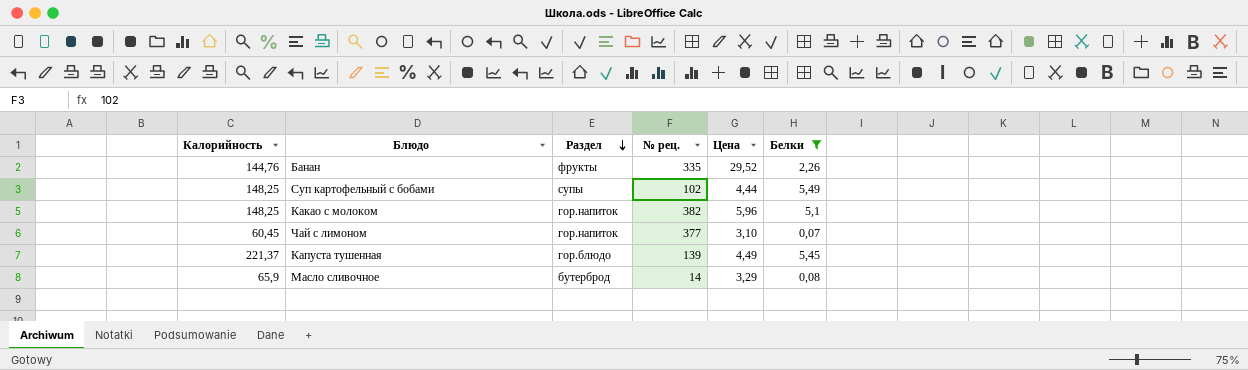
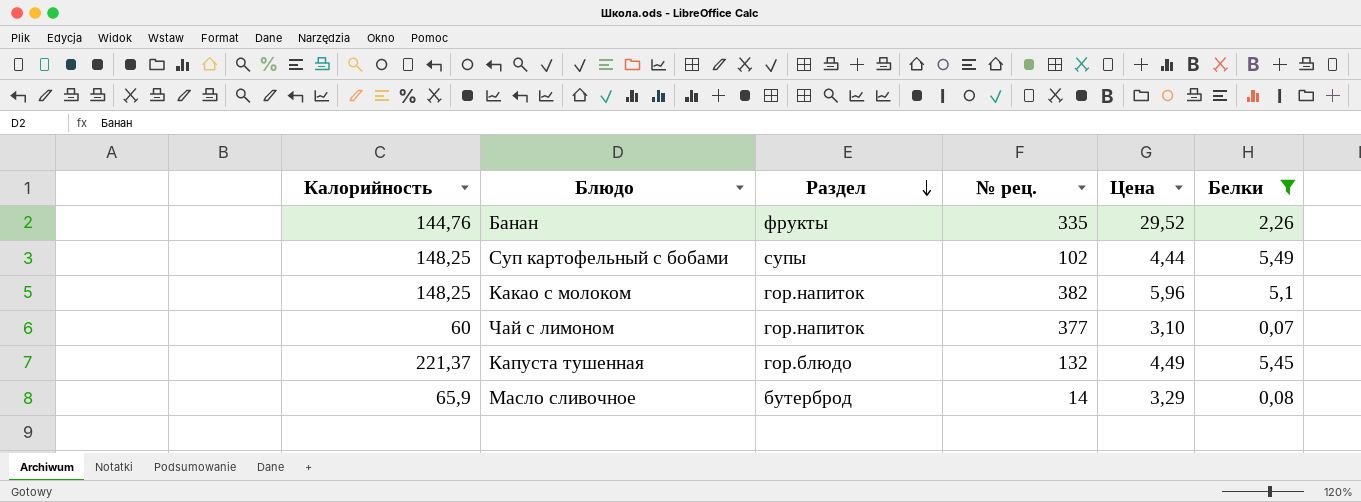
Чай с лимоном | Калорийность: 60,45 -> 60
Капуста тушенная | № рец.: 139 -> 132

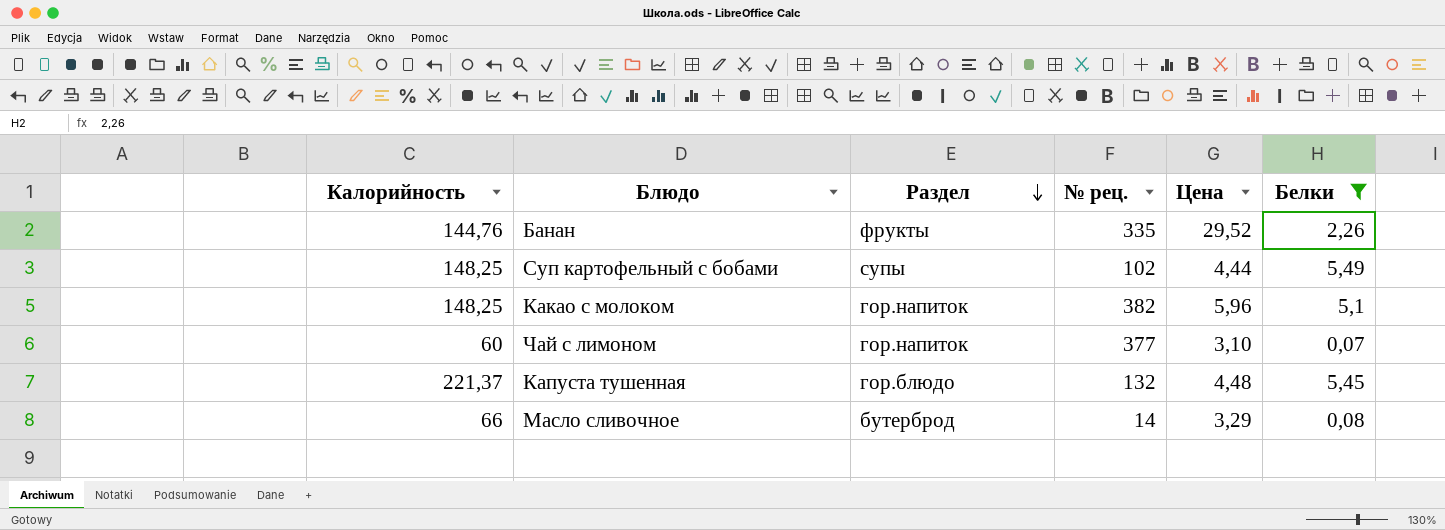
Капуста тушенная | Цена: 4,49 -> 4,48
Масло сливочное | Калорийность: 65,9 -> 66

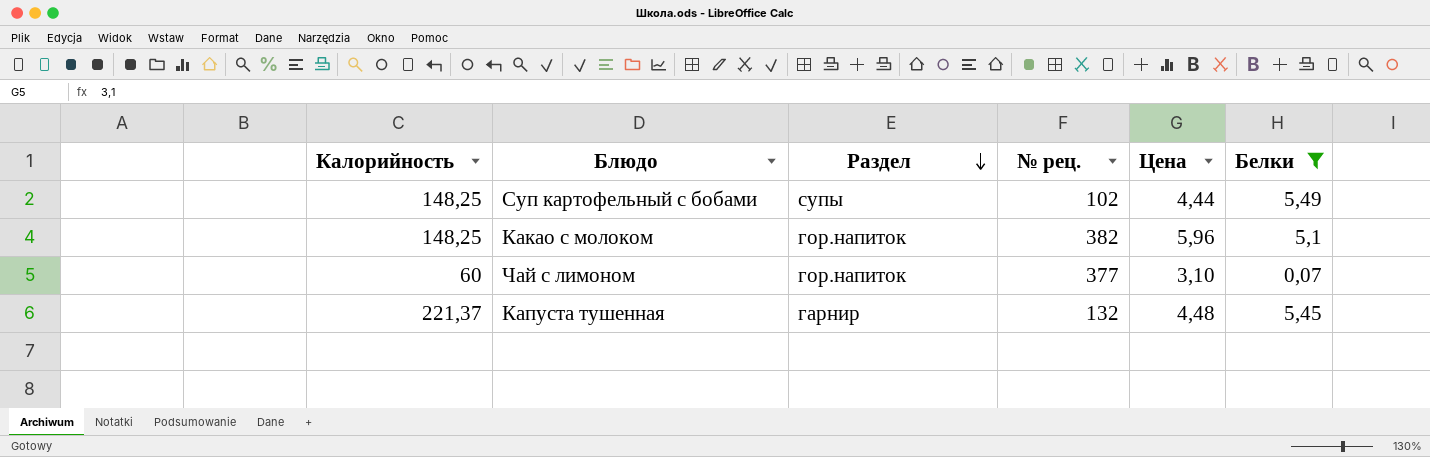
row Банан: 144,76 | фрукты | 335 | 29,52 | 2,26 -> none
row Масло сливочное: 66 | бутерброд | 14 | 3,29 | 0,08 -> none
Капуста тушенная | Раздел: гор.блюдо -> гарнир

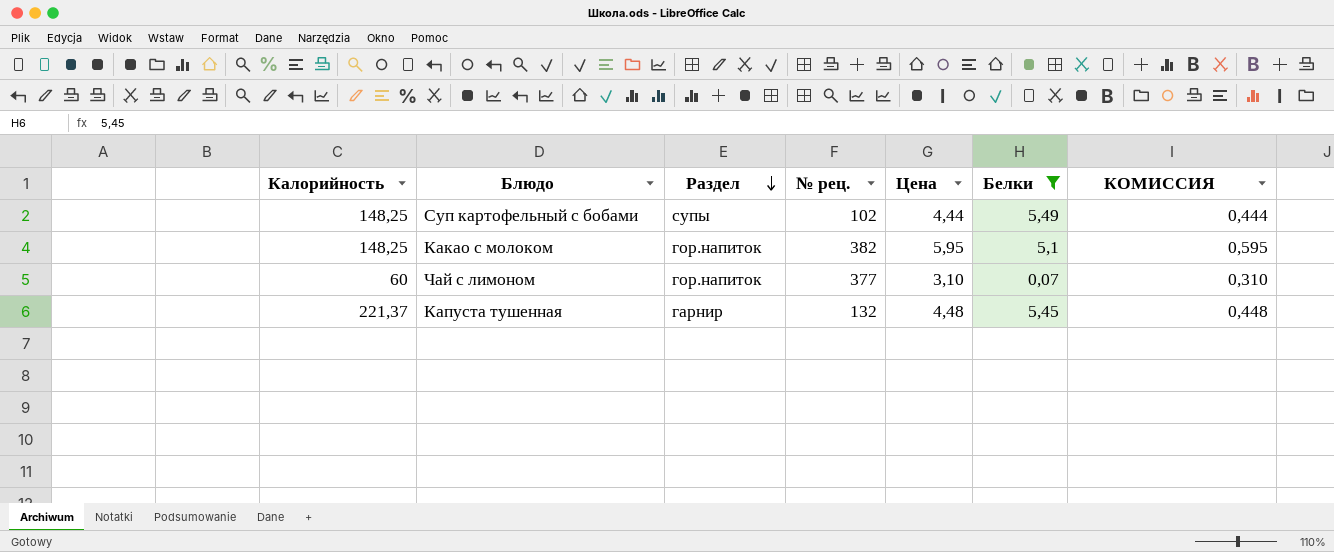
column КОМИССИЯ | formula: none -> [Цена] * 0,1
Какао с молоком | Цена: 5,96 -> 5,95

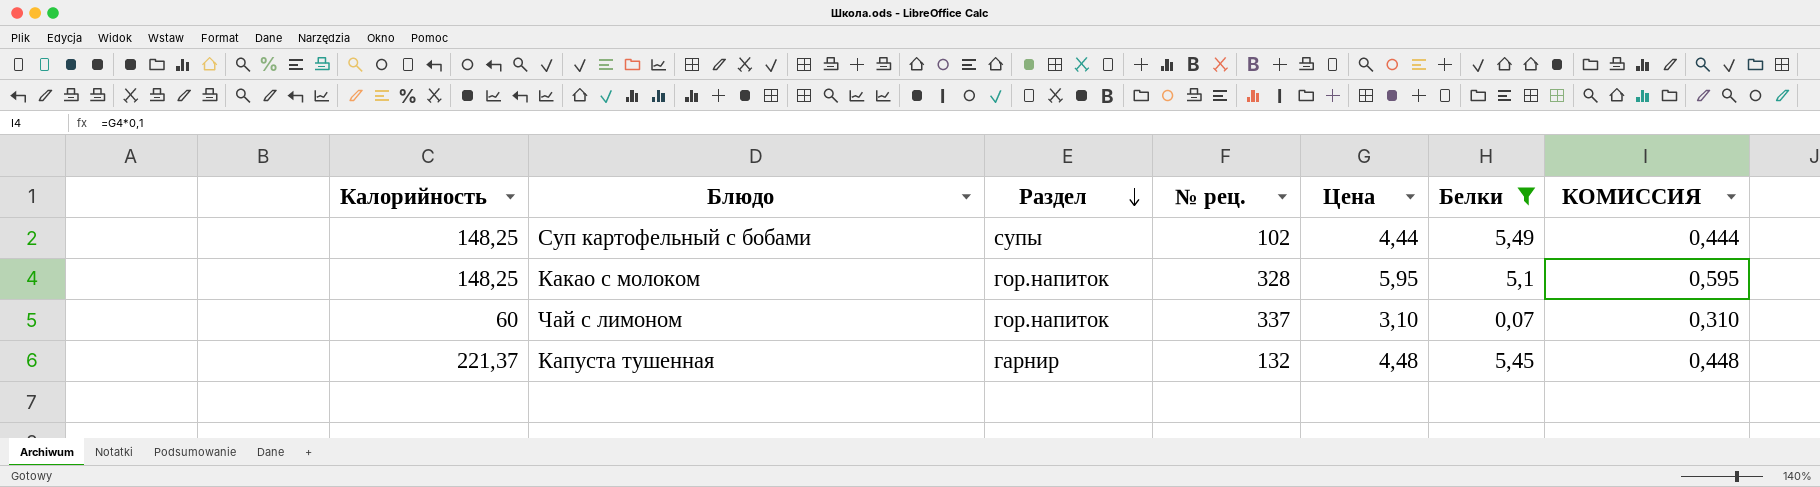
Какао с молоком | № рец.: 382 -> 328
Чай с лимоном | № рец.: 377 -> 337

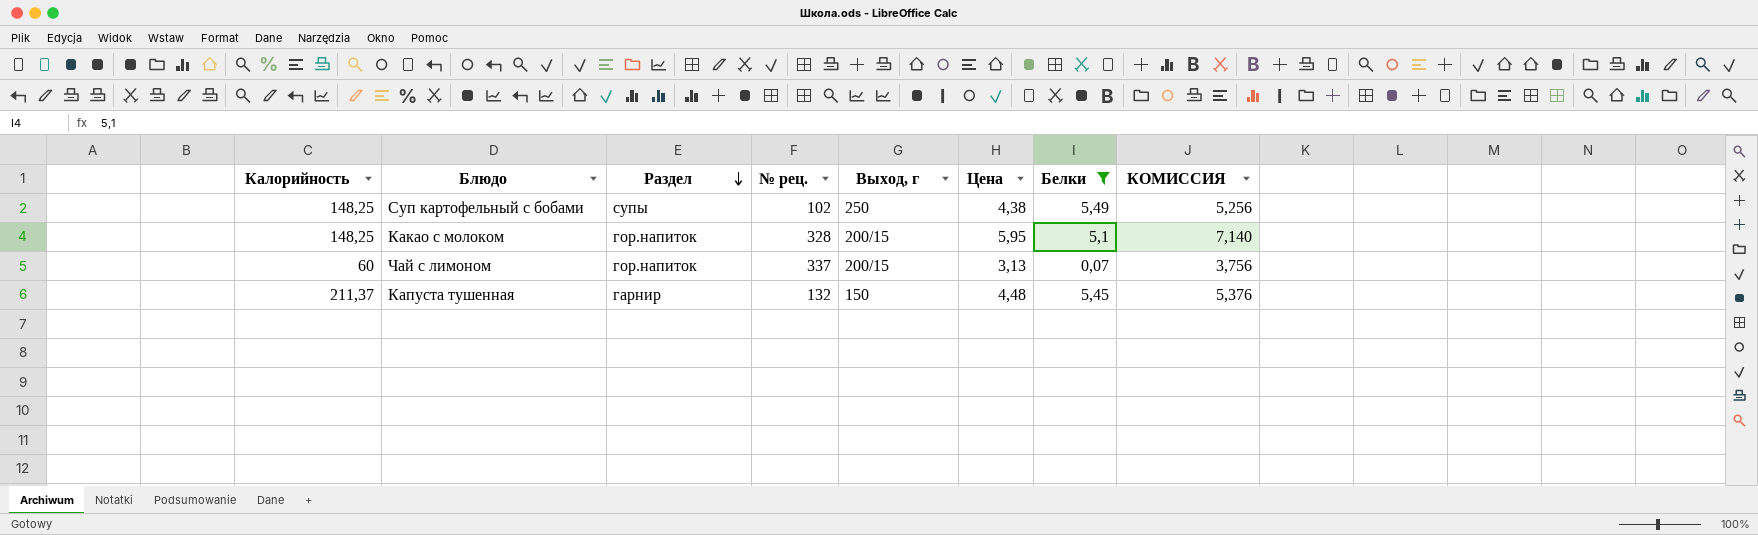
column Выход, г | position: none -> 5
column КОМИССИЯ | formula: [Цена] * 0,1 -> [Цена] * 1,2
Суп картофельный с бобами | Цена: 4,44 -> 4,38
Чай с лимоном | Цена: 3,10 -> 3,13
Капуста тушенная | Калорийность: 221,37 -> 211,37

